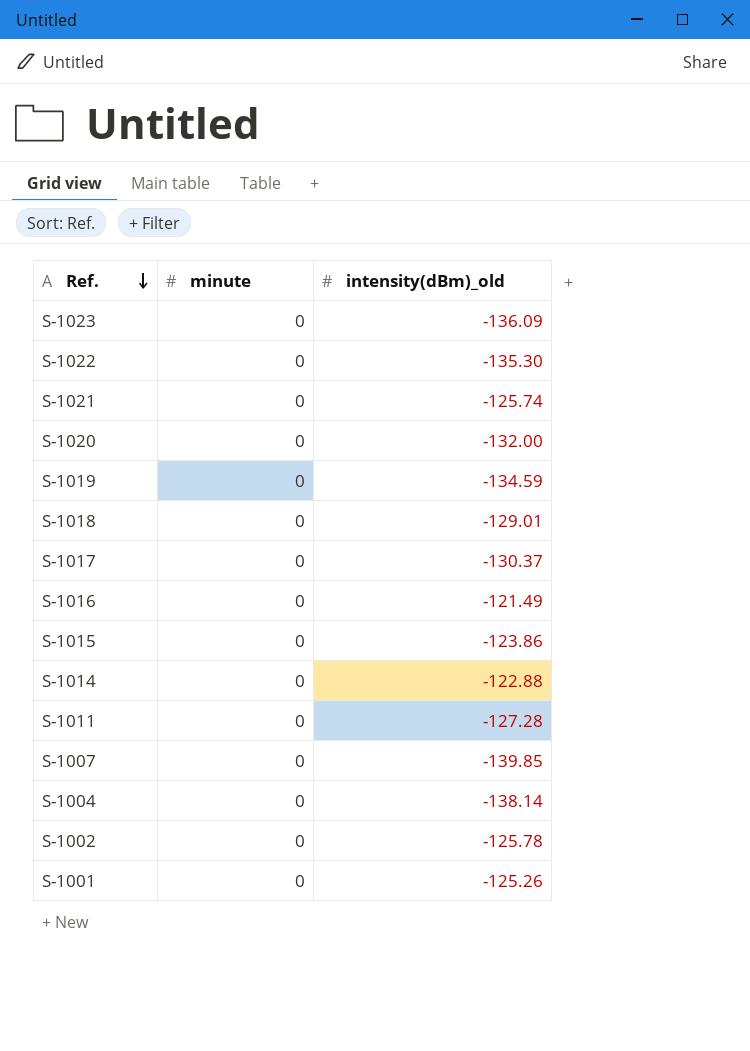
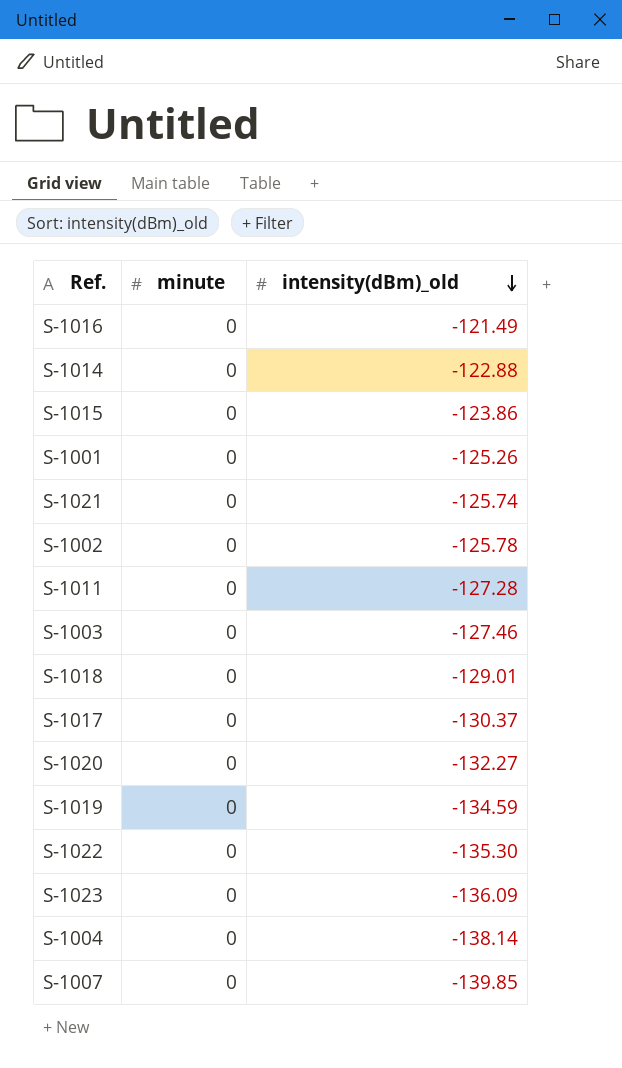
row order: Ref. descending -> intensity(dBm)_old descending
row S-1003: none -> 0 | -127.46
S-1020 | intensity(dBm)_old: -132.00 -> -132.27

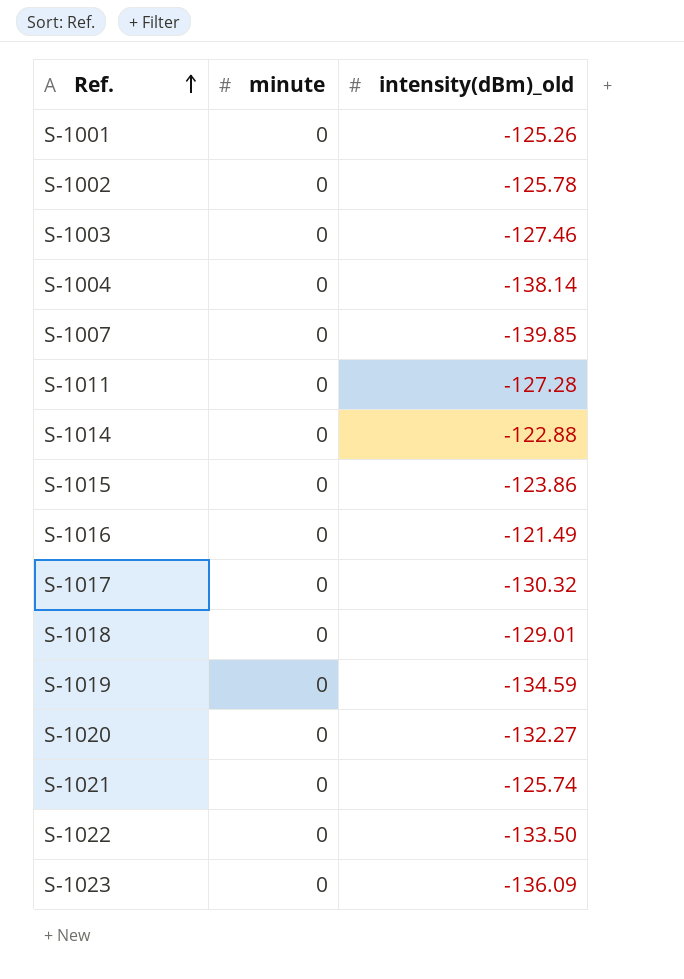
row order: intensity(dBm)_old descending -> Ref. ascending
S-1017 | intensity(dBm)_old: -130.37 -> -130.32
S-1022 | intensity(dBm)_old: -135.30 -> -133.50

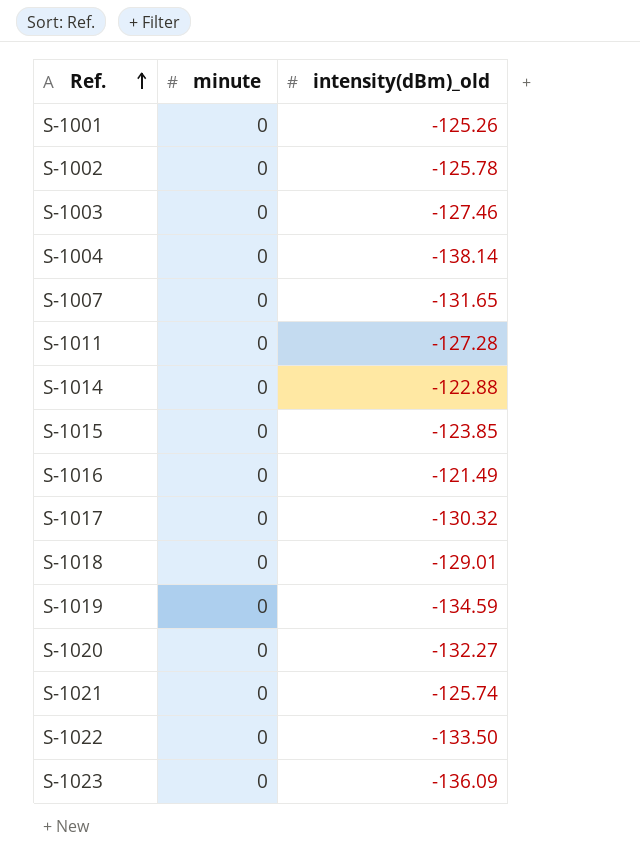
S-1007 | intensity(dBm)_old: -139.85 -> -131.65
S-1015 | intensity(dBm)_old: -123.86 -> -123.85

